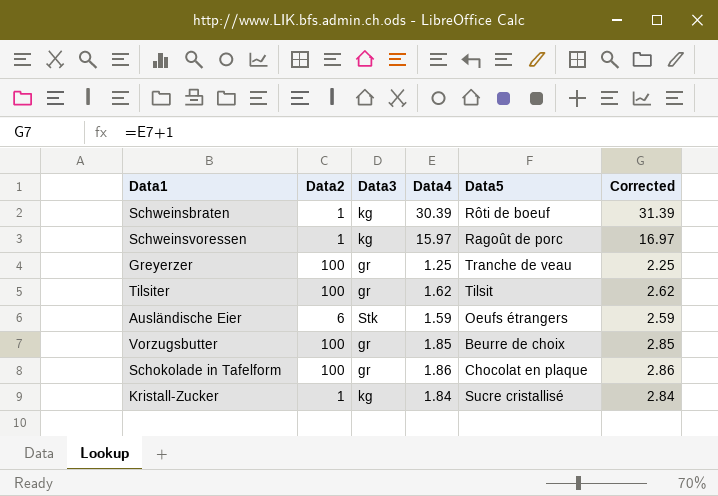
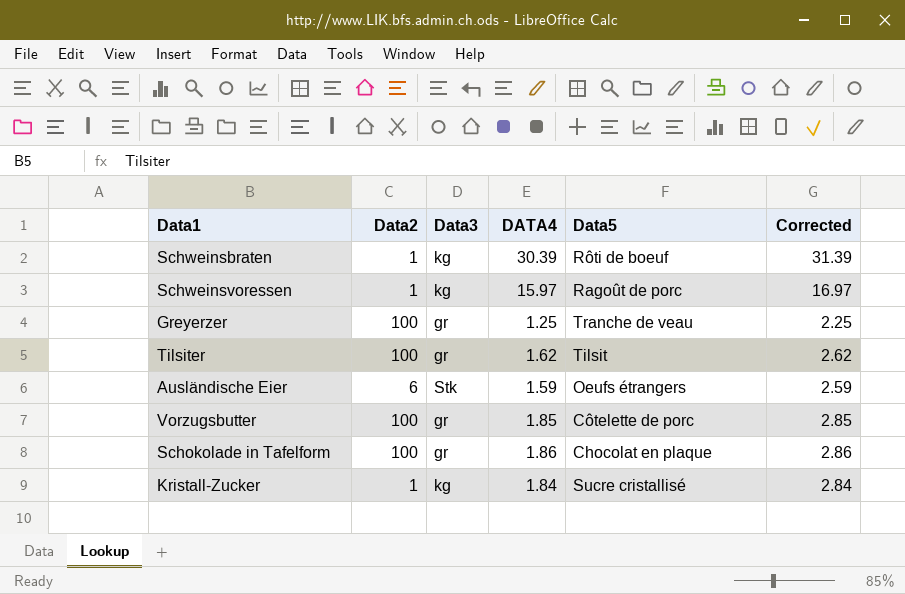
column name: Data4 -> DATA4
Vorzugsbutter | Data5: Beurre de choix -> Côtelette de porc

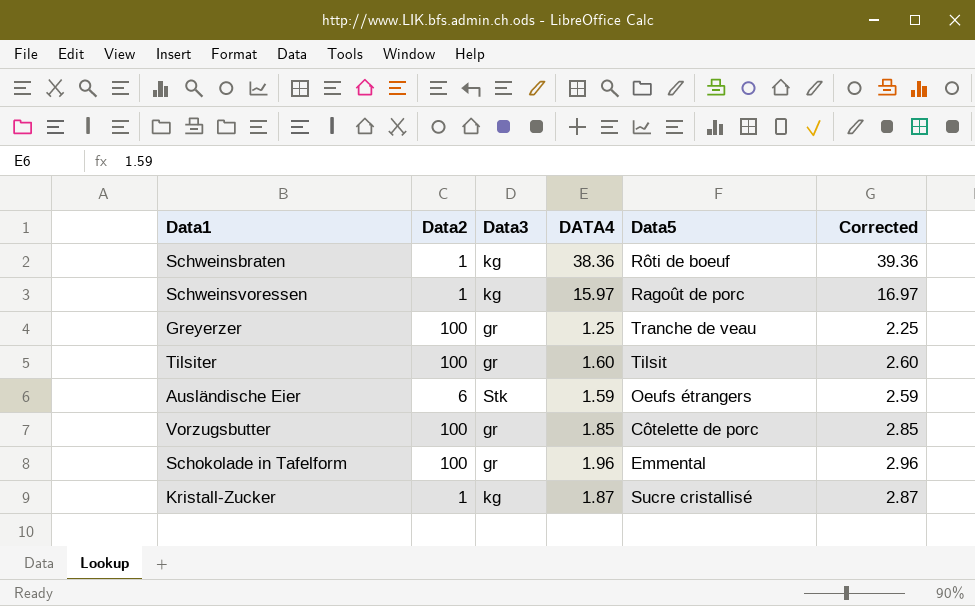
Schweinsbraten | DATA4: 30.39 -> 38.36
Schweinsbraten | Corrected: 31.39 -> 39.36
Tilsiter | DATA4: 1.62 -> 1.60
Tilsiter | Corrected: 2.62 -> 2.60
Schokolade in Tafelform | DATA4: 1.86 -> 1.96
Schokolade in Tafelform | Data5: Chocolat en plaque -> Emmental
Schokolade in Tafelform | Corrected: 2.86 -> 2.96
Kristall-Zucker | DATA4: 1.84 -> 1.87
Kristall-Zucker | Corrected: 2.84 -> 2.87

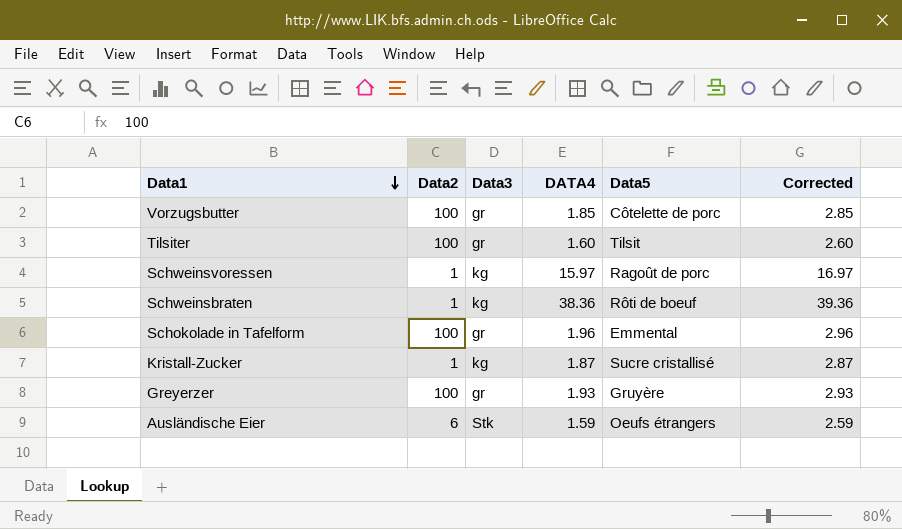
row order: none -> Data1 descending
Greyerzer | DATA4: 1.25 -> 1.93
Greyerzer | Data5: Tranche de veau -> Gruyère
Greyerzer | Corrected: 2.25 -> 2.93

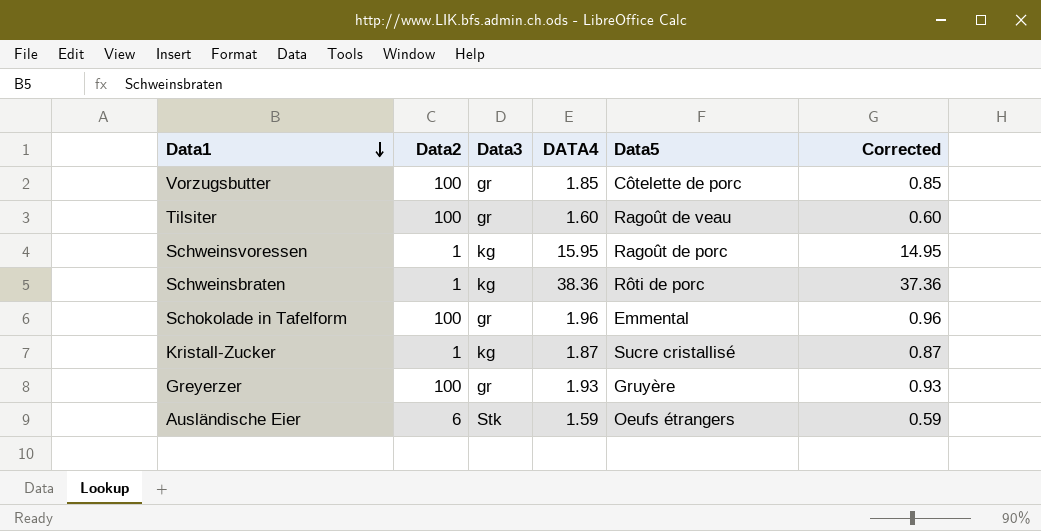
column Corrected | formula: [DATA4] + 1 -> [DATA4] - 1
Tilsiter | Data5: Tilsit -> Ragoût de veau
Schweinsvoressen | DATA4: 15.97 -> 15.95
Schweinsbraten | Data5: Rôti de boeuf -> Rôti de porc

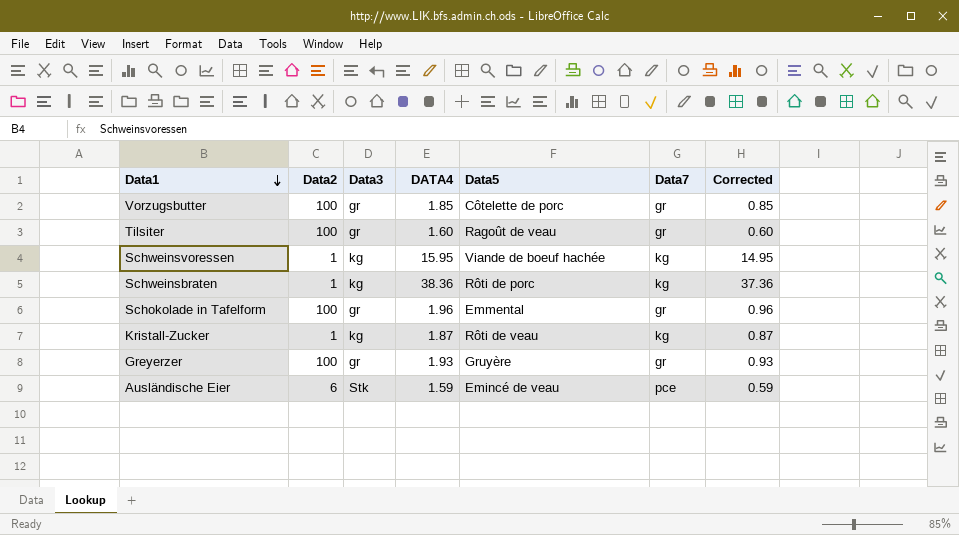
column Data7 | position: none -> 6
Schweinsvoressen | Data5: Ragoût de porc -> Viande de boeuf hachée
Kristall-Zucker | Data5: Sucre cristallisé -> Rôti de veau
Ausländische Eier | Data5: Oeufs étrangers -> Emincé de veau

